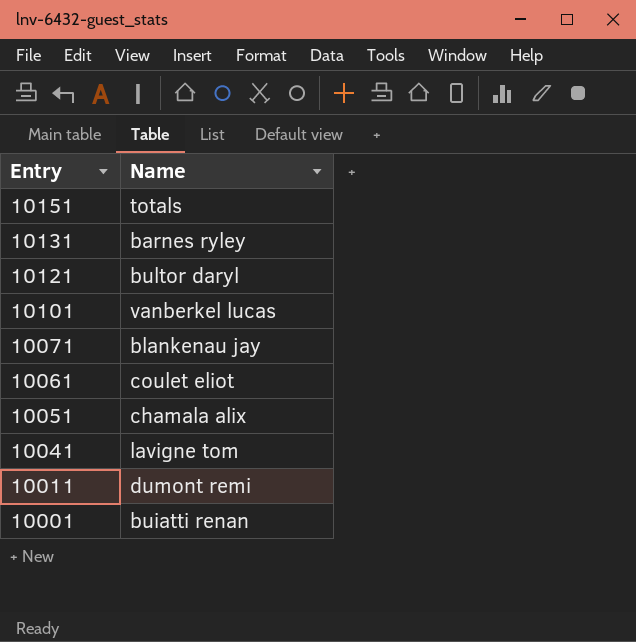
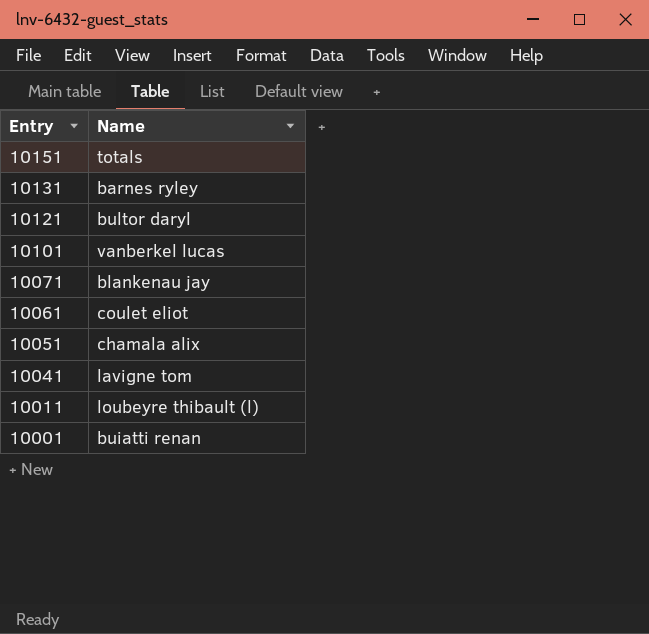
10011 | Name: dumont remi -> loubeyre thibault (l)

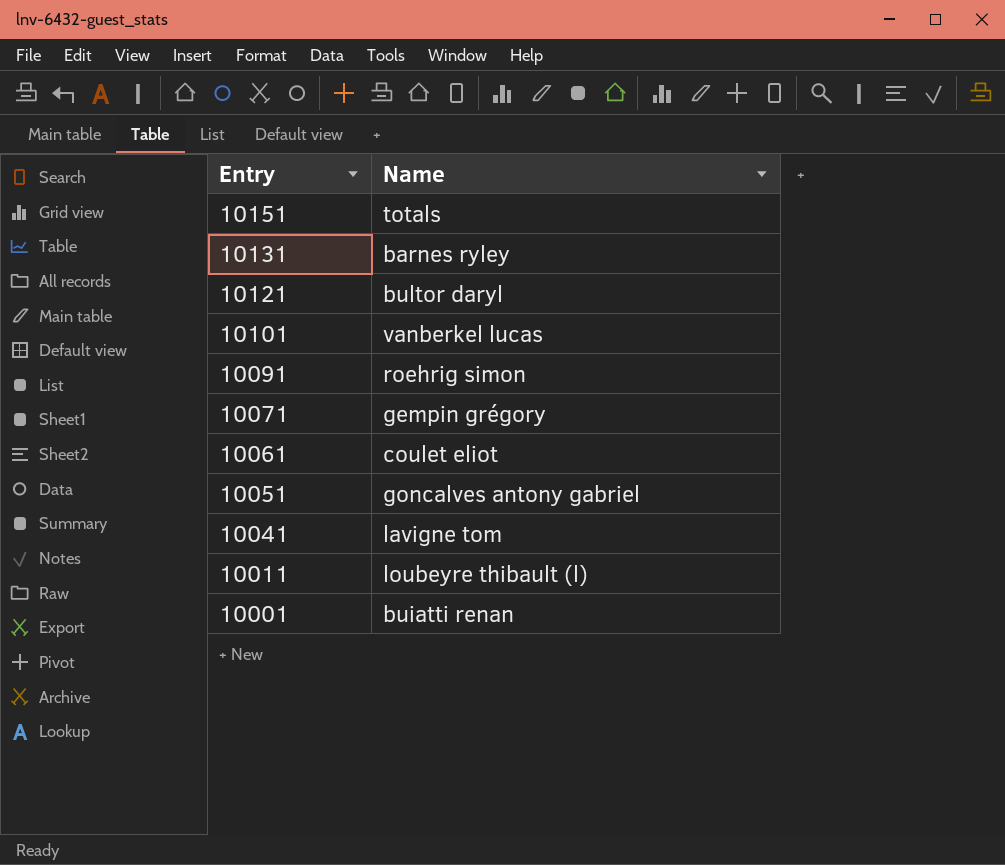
row 10091: none -> roehrig simon
10071 | Name: blankenau jay -> gempin grégory
10051 | Name: chamala alix -> goncalves antony gabriel

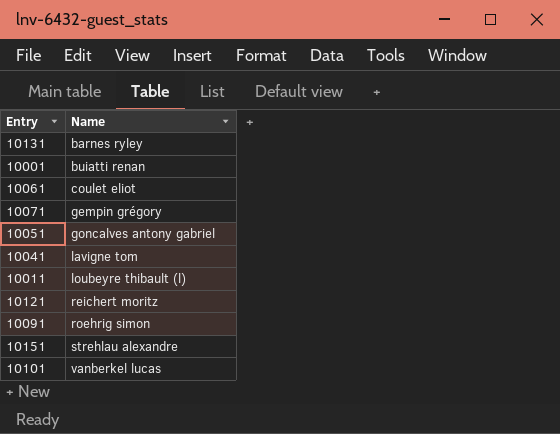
row order: Entry descending -> Name ascending
10121 | Name: bultor daryl -> reichert moritz
10151 | Name: totals -> strehlau alexandre

